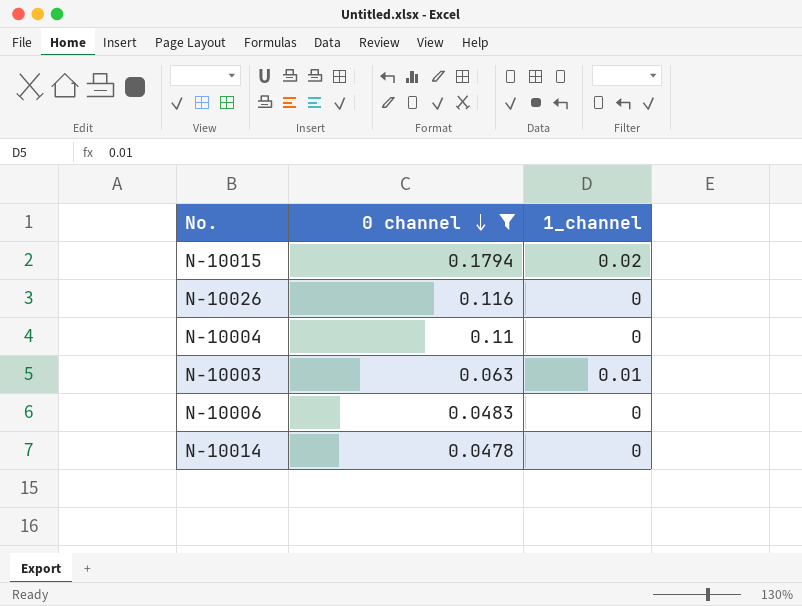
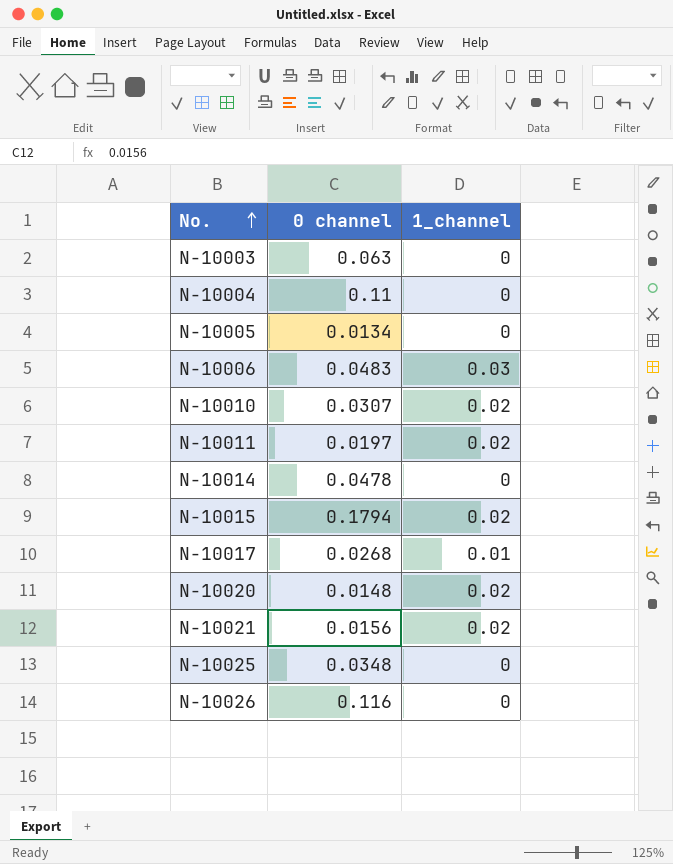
filter: 0 channel >= 0.0478 -> none
row order: 0 channel descending -> No. ascending
N-10003 | 1_channel: 0.01 -> 0
N-10006 | 1_channel: 0 -> 0.03

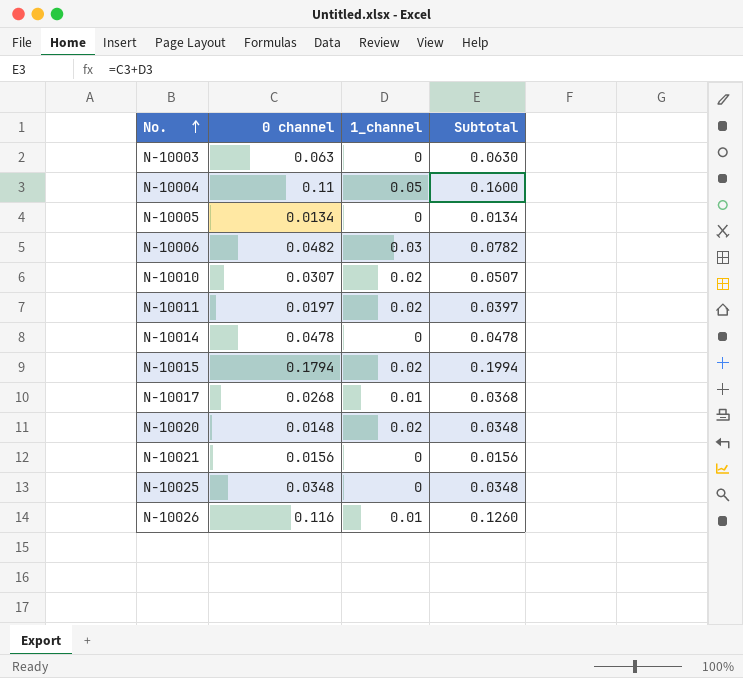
column Subtotal | formula: none -> [0 channel] + [1_channel]
N-10004 | 1_channel: 0 -> 0.05
N-10006 | 0 channel: 0.0483 -> 0.0482
N-10021 | 1_channel: 0.02 -> 0
N-10026 | 1_channel: 0 -> 0.01

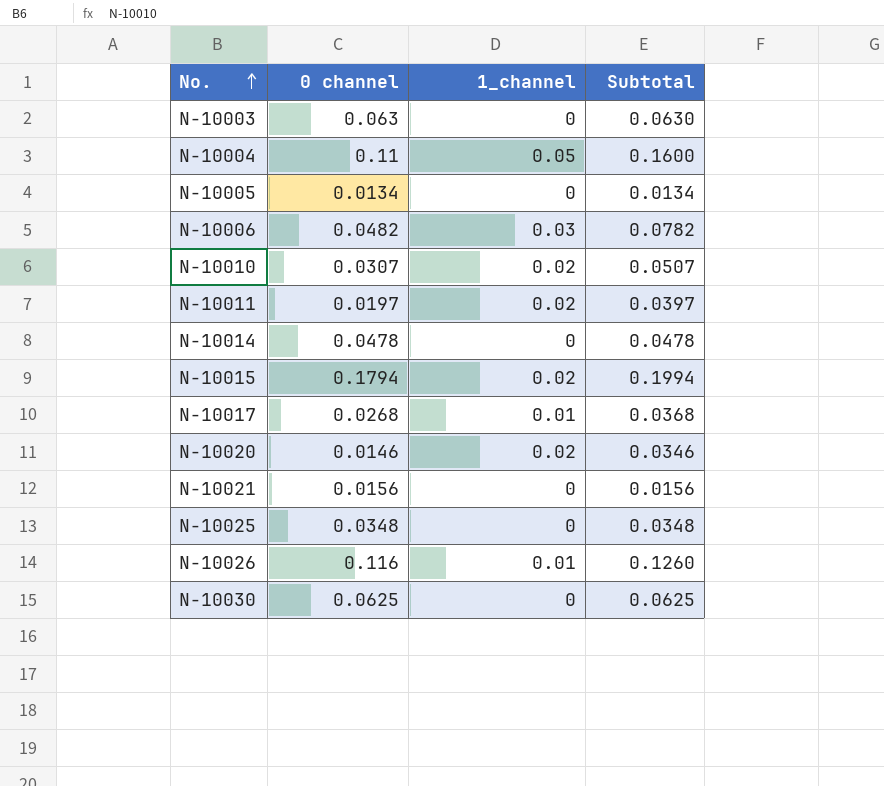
N-10020 | 0 channel: 0.0148 -> 0.0146
N-10020 | Subtotal: 0.0348 -> 0.0346
row N-10030: none -> 0.0625 | 0 | 0.0625

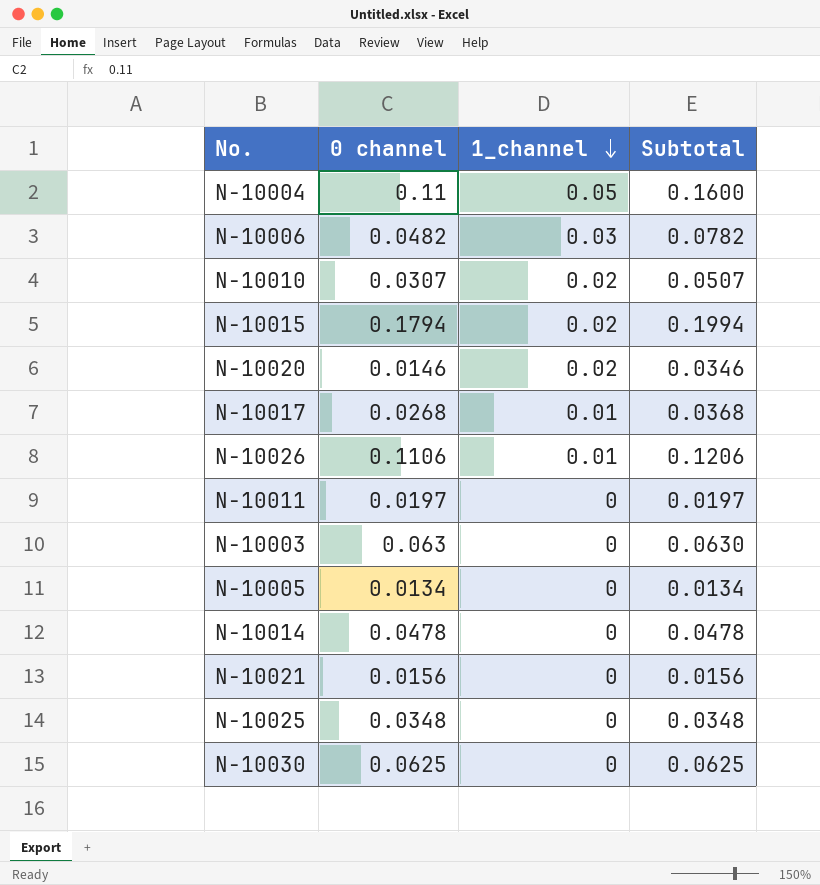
row order: No. ascending -> 1_channel descending
N-10026 | 0 channel: 0.116 -> 0.1106
N-10026 | Subtotal: 0.1260 -> 0.1206
N-10011 | 1_channel: 0.02 -> 0
N-10011 | Subtotal: 0.0397 -> 0.0197

